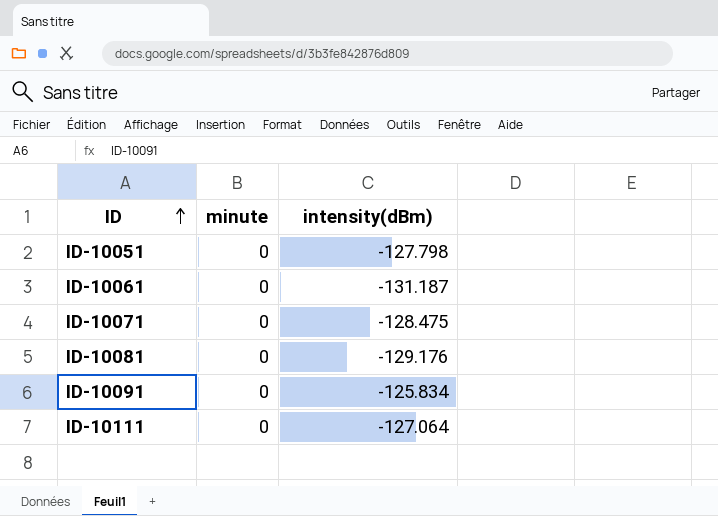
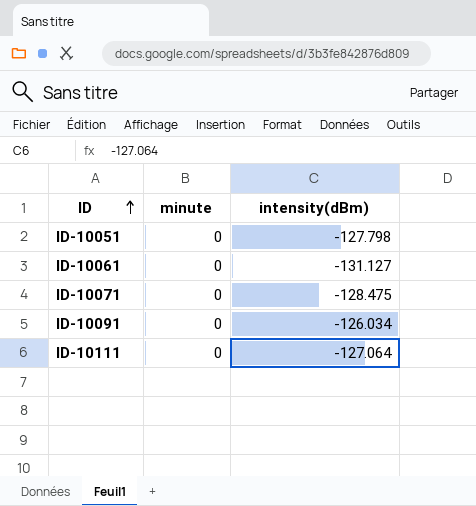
row ID-10081: 0 | -129.176 -> none
ID-10061 | intensity(dBm): -131.187 -> -131.127
ID-10091 | intensity(dBm): -125.834 -> -126.034

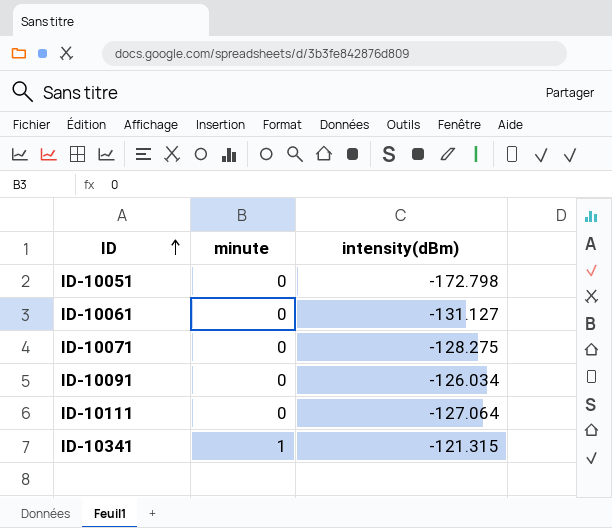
ID-10051 | intensity(dBm): -127.798 -> -172.798
ID-10071 | intensity(dBm): -128.475 -> -128.275
row ID-10341: none -> 1 | -121.315

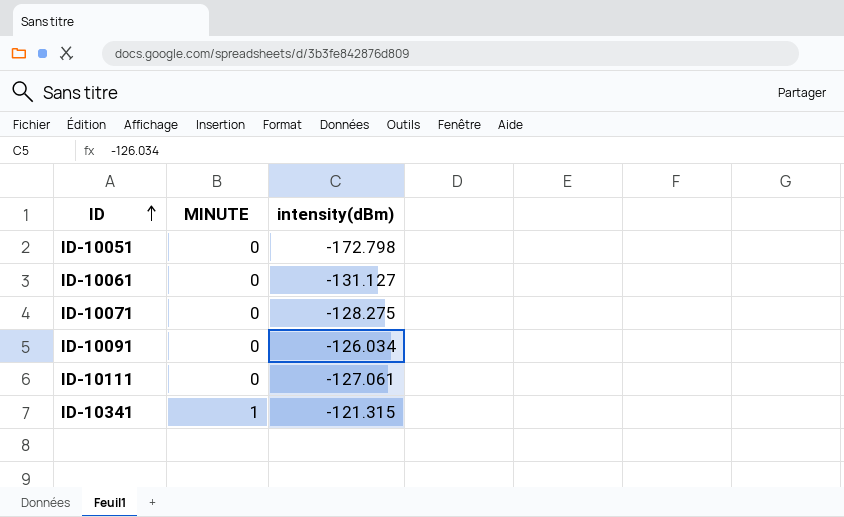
column name: minute -> MINUTE
ID-10111 | intensity(dBm): -127.064 -> -127.061

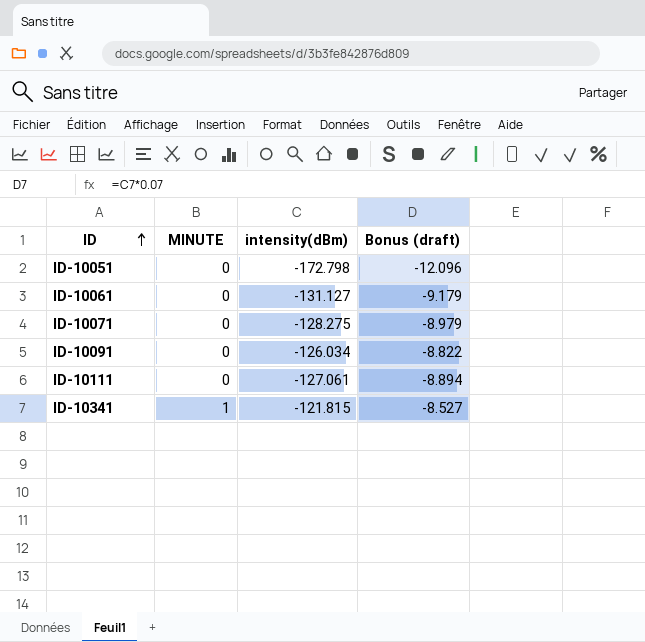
column Bonus (draft) | formula: none -> [intensity(dBm)] * 0.07
ID-10341 | intensity(dBm): -121.315 -> -121.815

